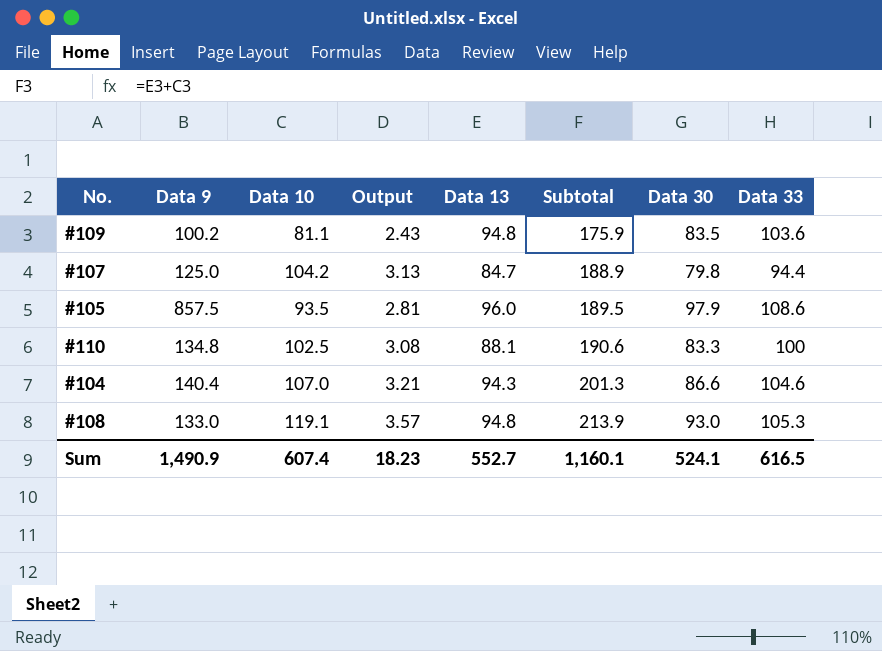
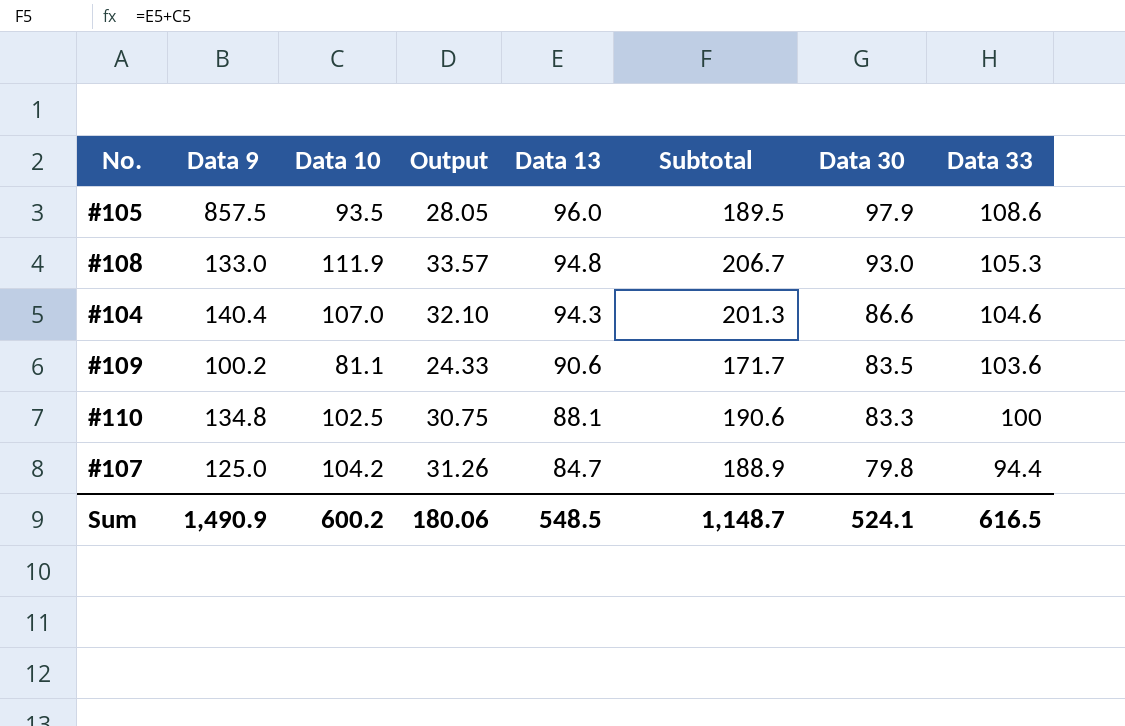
row order: Subtotal ascending -> Data 13 descending
column Output | formula: [Data 10] * 0.03 -> [Data 10] * 0.3
#108 | Data 10: 119.1 -> 111.9
#108 | Subtotal: 213.9 -> 206.7
#109 | Data 13: 94.8 -> 90.6
#109 | Subtotal: 175.9 -> 171.7
Sum | Data 10: 607.4 -> 600.2
Sum | Output: 18.23 -> 180.06
Sum | Data 13: 552.7 -> 548.5
Sum | Subtotal: 1,160.1 -> 1,148.7

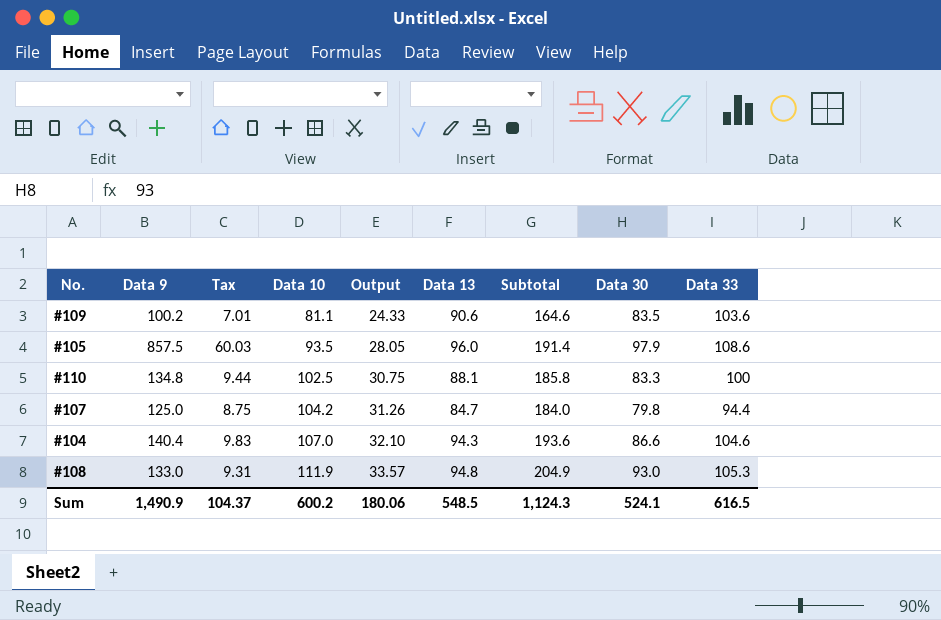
row order: Data 13 descending -> Data 10 ascending
column Tax | formula: none -> [Data 9] * 0.07
column Subtotal | formula: [Data 10] + [Data 13] -> [Data 10] + [Data 30]
Sum | Subtotal: 1,148.7 -> 1,124.3

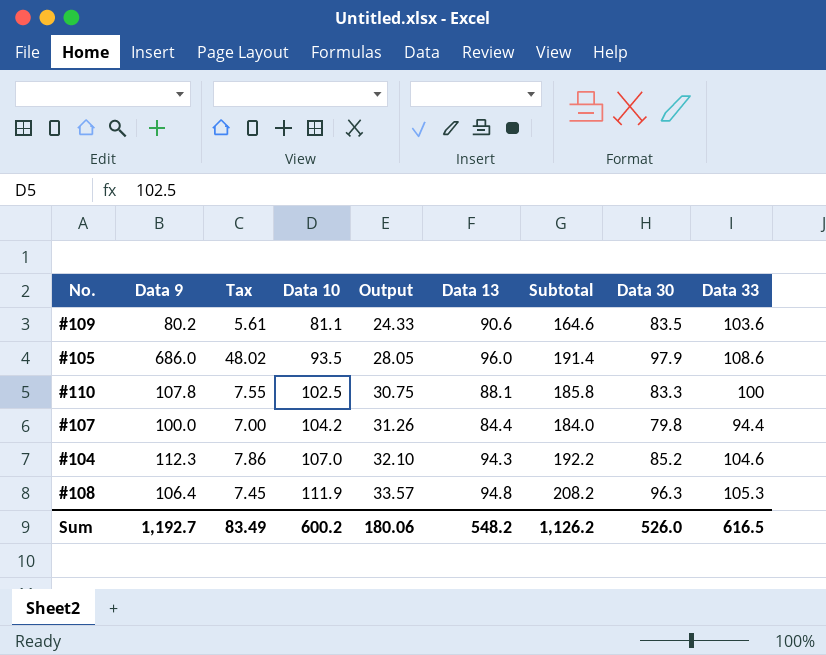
#109 | Data 9: 100.2 -> 80.2
#109 | Tax: 7.01 -> 5.61
#105 | Data 9: 857.5 -> 686.0
#105 | Tax: 60.03 -> 48.02
#110 | Data 9: 134.8 -> 107.8
#110 | Tax: 9.44 -> 7.55
#107 | Data 9: 125.0 -> 100.0
#107 | Tax: 8.75 -> 7.00
#107 | Data 13: 84.7 -> 84.4
#104 | Data 9: 140.4 -> 112.3
#104 | Tax: 9.83 -> 7.86
#104 | Subtotal: 193.6 -> 192.2
#104 | Data 30: 86.6 -> 85.2
#108 | Data 9: 133.0 -> 106.4
#108 | Tax: 9.31 -> 7.45
#108 | Subtotal: 204.9 -> 208.2
#108 | Data 30: 93.0 -> 96.3
Sum | Data 9: 1,490.9 -> 1,192.7
Sum | Tax: 104.37 -> 83.49
Sum | Data 13: 548.5 -> 548.2
Sum | Subtotal: 1,124.3 -> 1,126.2
Sum | Data 30: 524.1 -> 526.0

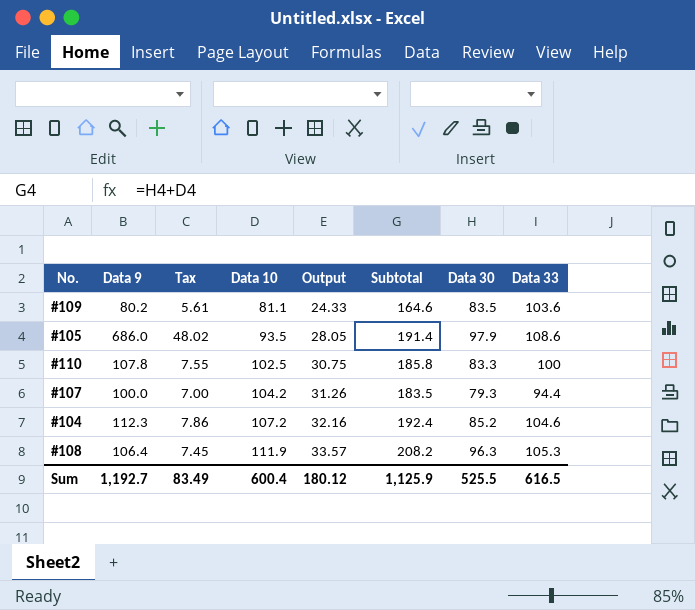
column Data 13 | position: 6 -> none
#107 | Subtotal: 184.0 -> 183.5
#107 | Data 30: 79.8 -> 79.3
#104 | Data 10: 107.0 -> 107.2
#104 | Output: 32.10 -> 32.16
#104 | Subtotal: 192.2 -> 192.4
Sum | Data 10: 600.2 -> 600.4
Sum | Output: 180.06 -> 180.12
Sum | Subtotal: 1,126.2 -> 1,125.9
Sum | Data 30: 526.0 -> 525.5

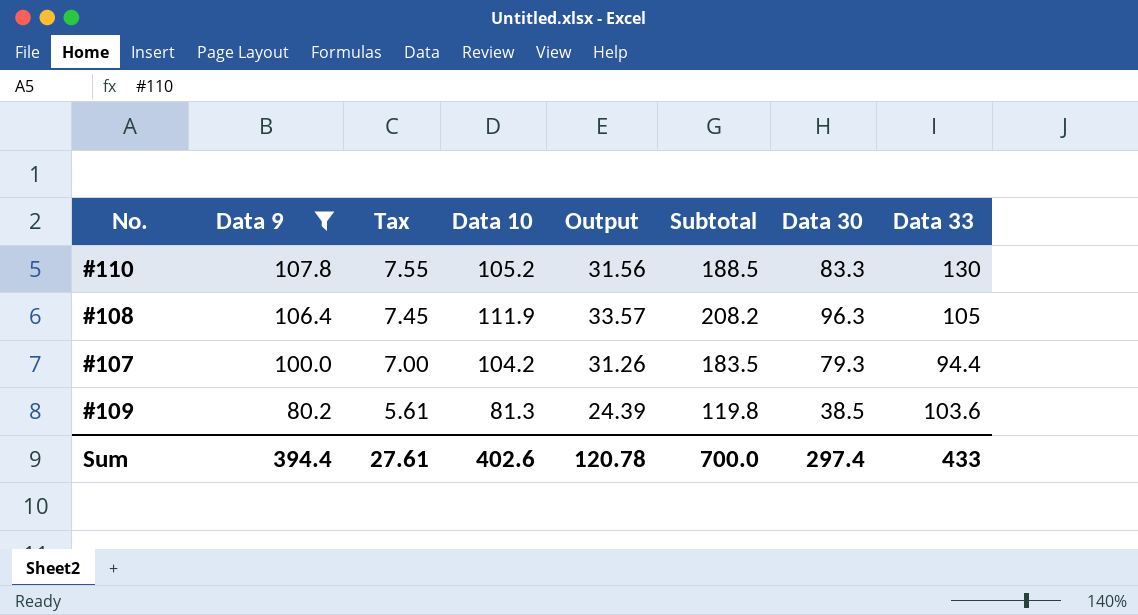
filter: none -> Data 9 <= 107.8
row order: Data 10 ascending -> Data 9 descending
#110 | Data 10: 102.5 -> 105.2
#110 | Output: 30.75 -> 31.56
#110 | Subtotal: 185.8 -> 188.5
#110 | Data 33: 100 -> 130
#108 | Data 33: 105.3 -> 105
#109 | Data 10: 81.1 -> 81.3
#109 | Output: 24.33 -> 24.39
#109 | Subtotal: 164.6 -> 119.8
#109 | Data 30: 83.5 -> 38.5
Sum | Data 9: 1,192.7 -> 394.4
Sum | Tax: 83.49 -> 27.61
Sum | Data 10: 600.4 -> 402.6
Sum | Output: 180.12 -> 120.78
Sum | Subtotal: 1,125.9 -> 700.0
Sum | Data 30: 525.5 -> 297.4
Sum | Data 33: 616.5 -> 433

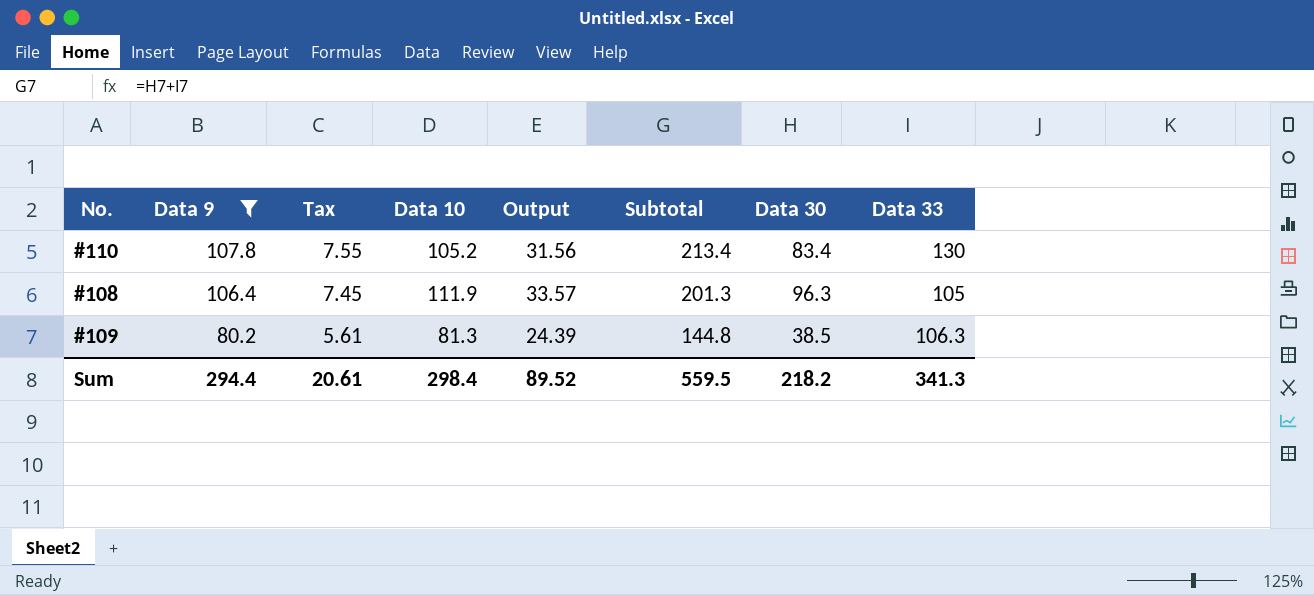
column Subtotal | formula: [Data 10] + [Data 30] -> [Data 30] + [Data 33]
row #107: 100.0 | 7.00 | 104.2 | 31.26 | 183.5 | 79.3 | 94.4 -> none
#110 | Data 30: 83.3 -> 83.4
#109 | Data 33: 103.6 -> 106.3
Sum | Data 9: 394.4 -> 294.4
Sum | Tax: 27.61 -> 20.61
Sum | Data 10: 402.6 -> 298.4
Sum | Output: 120.78 -> 89.52
Sum | Subtotal: 700.0 -> 559.5
Sum | Data 30: 297.4 -> 218.2
Sum | Data 33: 433 -> 341.3

